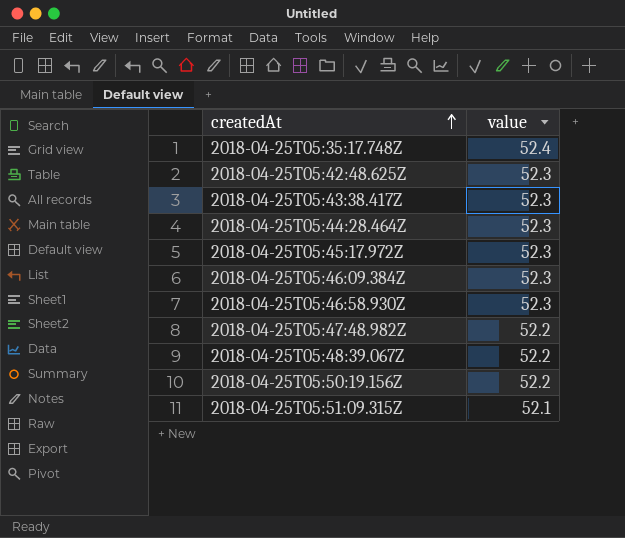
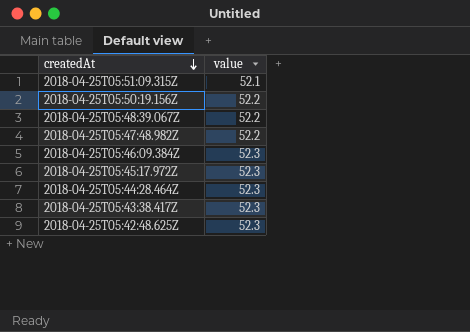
row order: createdAt ascending -> createdAt descending
row 2018-04-25T05:35:17.748Z: 52.4 -> none
row 2018-04-25T05:46:58.930Z: 52.3 -> none

